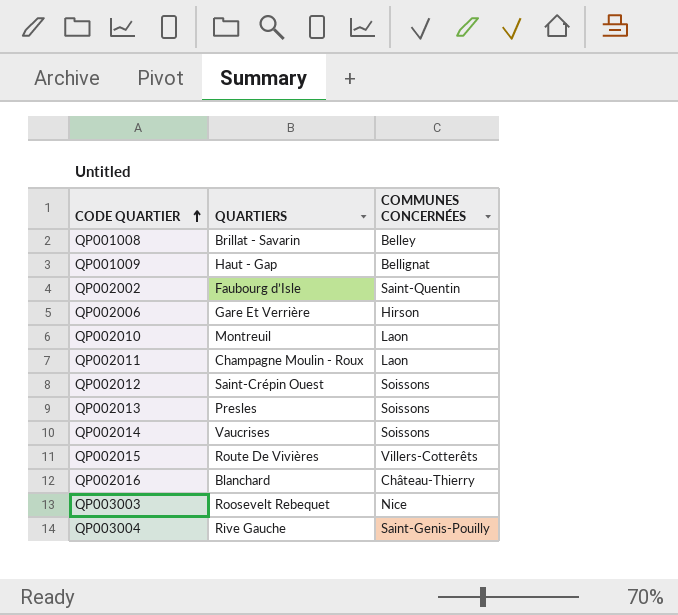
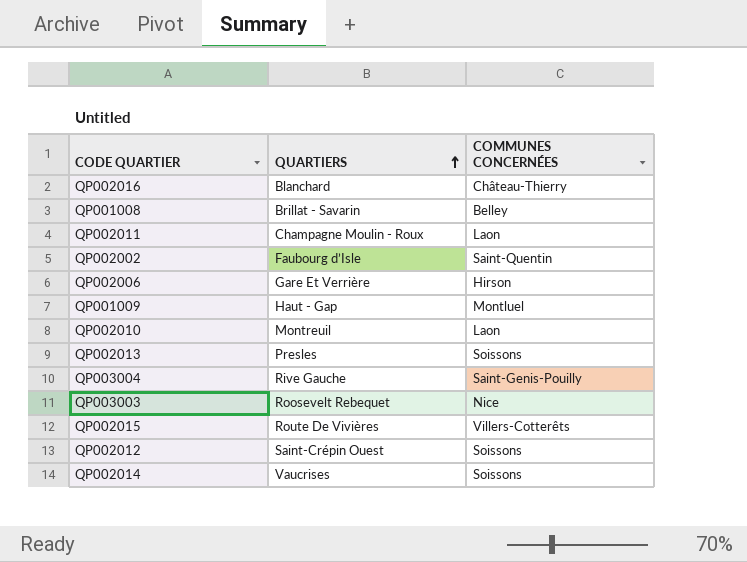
row order: CODE QUARTIER ascending -> QUARTIERS ascending
QP001009 | COMMUNES CONCERNÉES: Bellignat -> Montluel

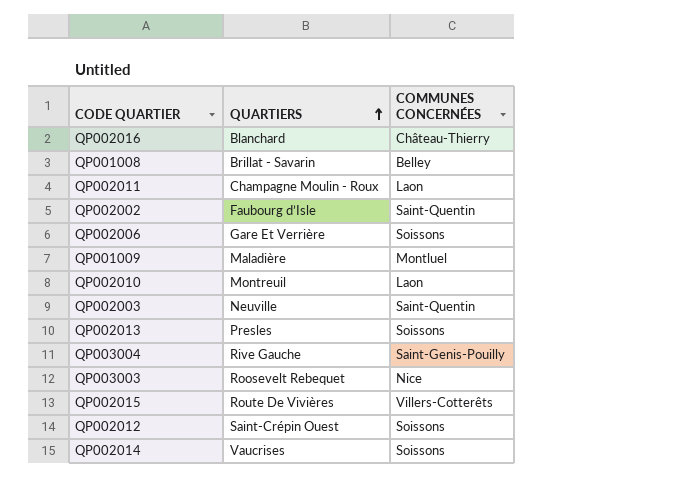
QP002006 | COMMUNES CONCERNÉES: Hirson -> Soissons
QP001009 | QUARTIERS: Haut - Gap -> Maladière
row QP002003: none -> Neuville | Saint-Quentin

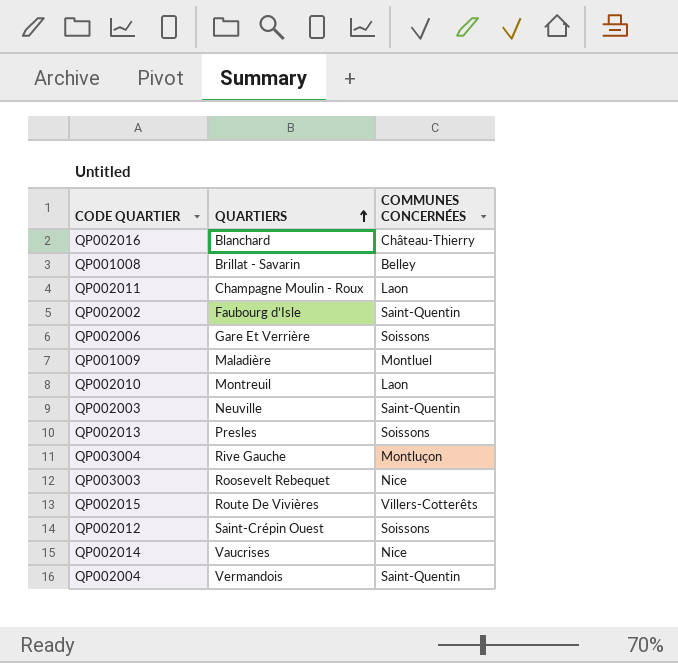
QP003004 | COMMUNES CONCERNÉES: Saint-Genis-Pouilly -> Montluçon
QP002014 | COMMUNES CONCERNÉES: Soissons -> Nice
row QP002004: none -> Vermandois | Saint-Quentin

